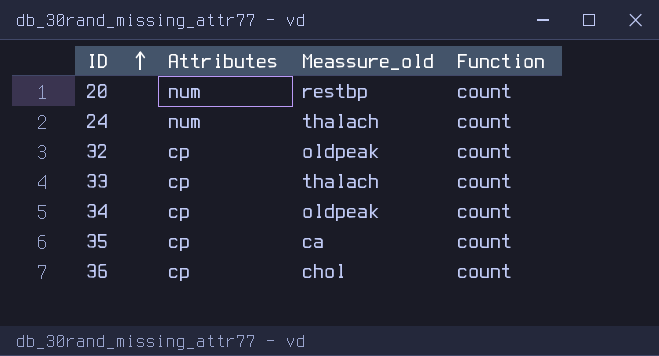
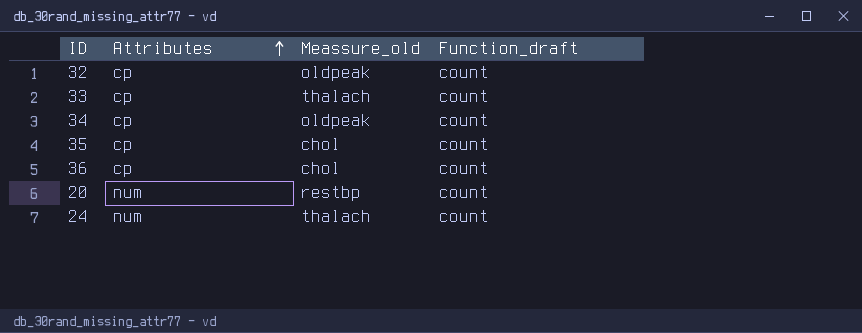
row order: ID ascending -> Attributes ascending
column name: Function -> Function_draft
35 | Meassure_old: ca -> chol

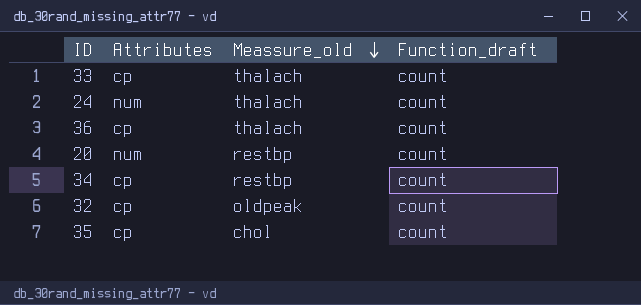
row order: Attributes ascending -> Meassure_old descending
36 | Meassure_old: chol -> thalach
34 | Meassure_old: oldpeak -> restbp

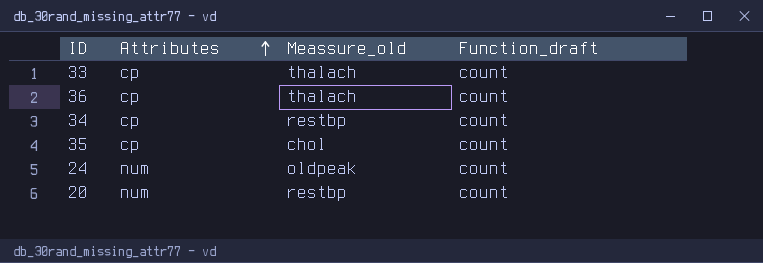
row order: Meassure_old descending -> Attributes ascending
row 32: cp | oldpeak | count -> none
24 | Meassure_old: thalach -> oldpeak

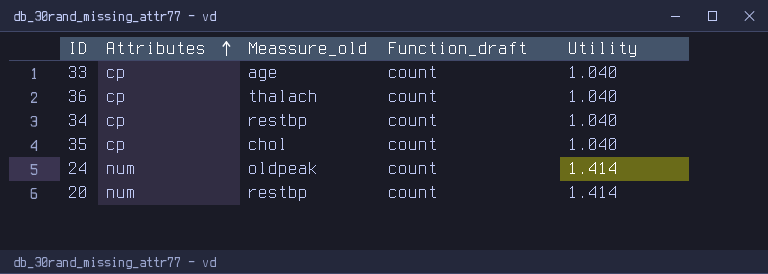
column Utility | position: none -> 5
33 | Meassure_old: thalach -> age

